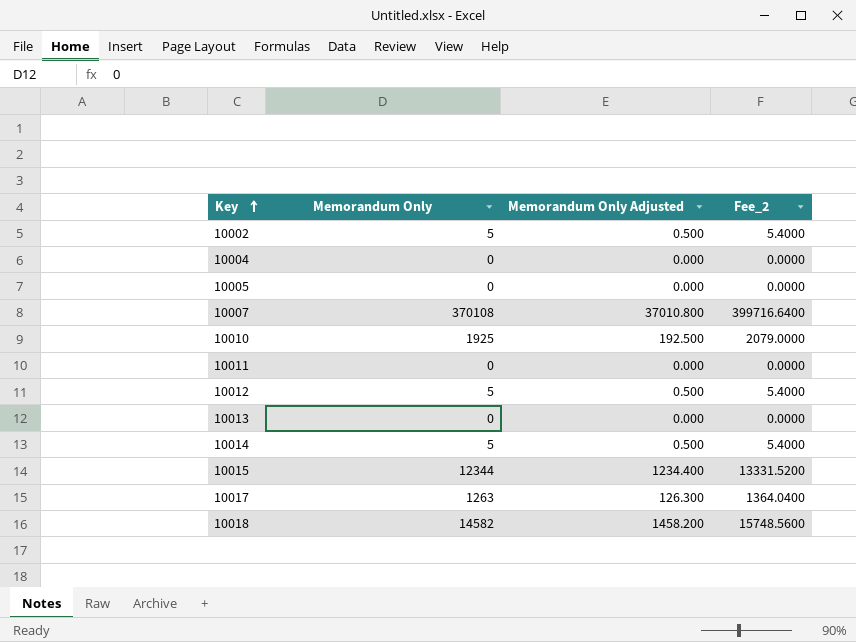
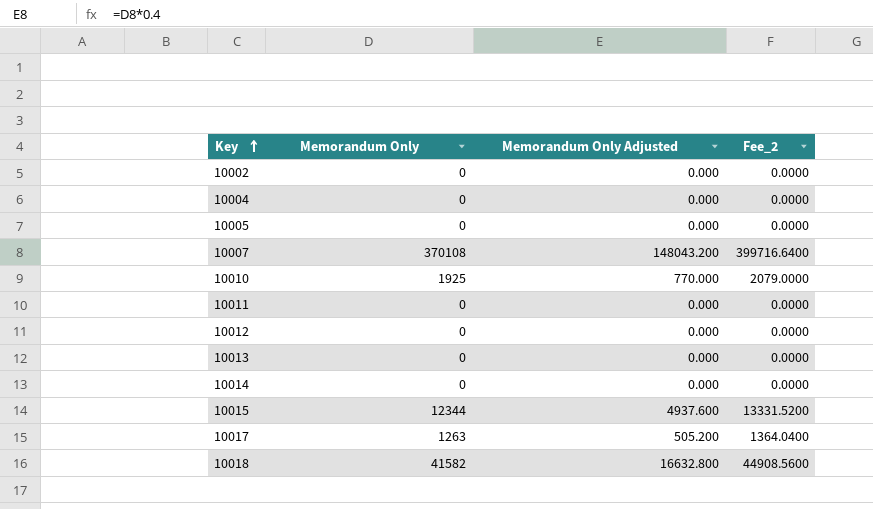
column Memorandum Only Adjusted | formula: [Memorandum Only] * 0.1 -> [Memorandum Only] * 0.4
10002 | Memorandum Only: 5 -> 0
10002 | Fee_2: 5.4000 -> 0.0000
10012 | Memorandum Only: 5 -> 0
10012 | Fee_2: 5.4000 -> 0.0000
10014 | Memorandum Only: 5 -> 0
10014 | Fee_2: 5.4000 -> 0.0000
10018 | Memorandum Only: 14582 -> 41582
10018 | Fee_2: 15748.5600 -> 44908.5600

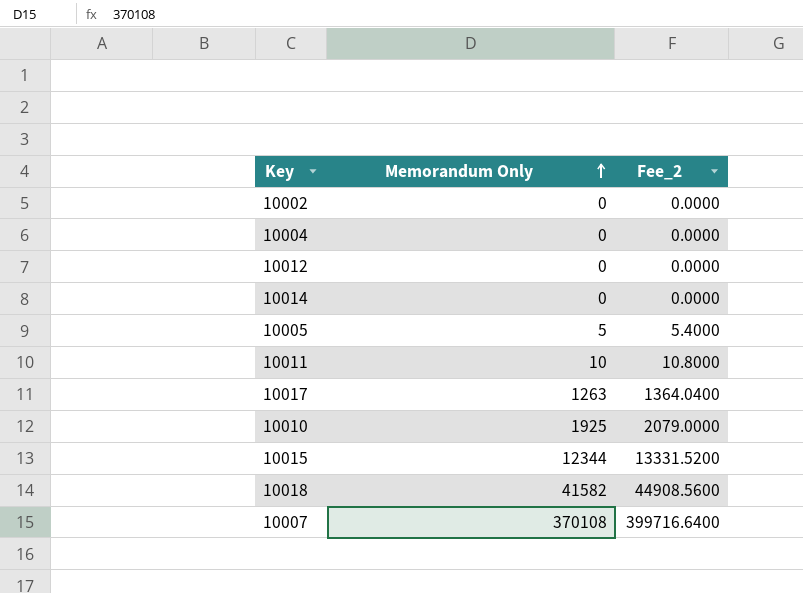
row order: Key ascending -> Memorandum Only ascending
column Memorandum Only Adjusted | formula: [Memorandum Only] * 0.4 -> none
row 10013: 0 | 0.000 | 0.0000 -> none
10005 | Memorandum Only: 0 -> 5
10005 | Fee_2: 0.0000 -> 5.4000
10011 | Memorandum Only: 0 -> 10
10011 | Fee_2: 0.0000 -> 10.8000

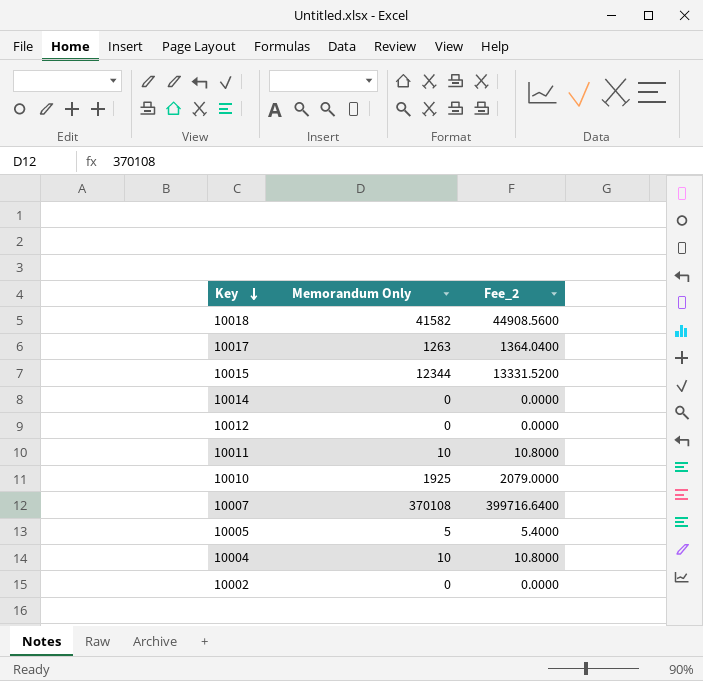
row order: Memorandum Only ascending -> Key descending
10004 | Memorandum Only: 0 -> 10
10004 | Fee_2: 0.0000 -> 10.8000

